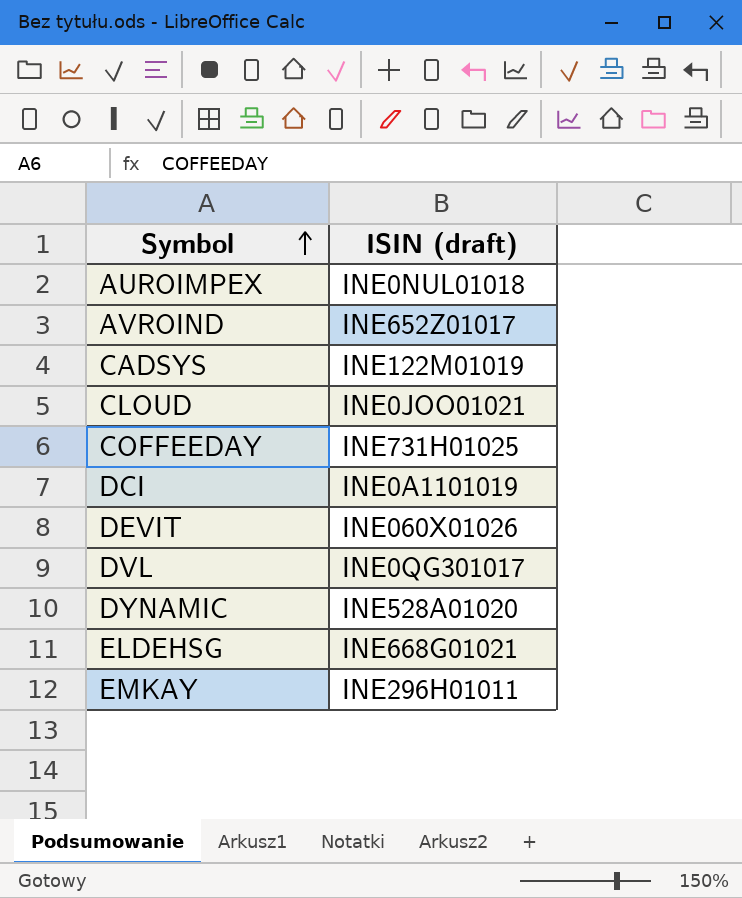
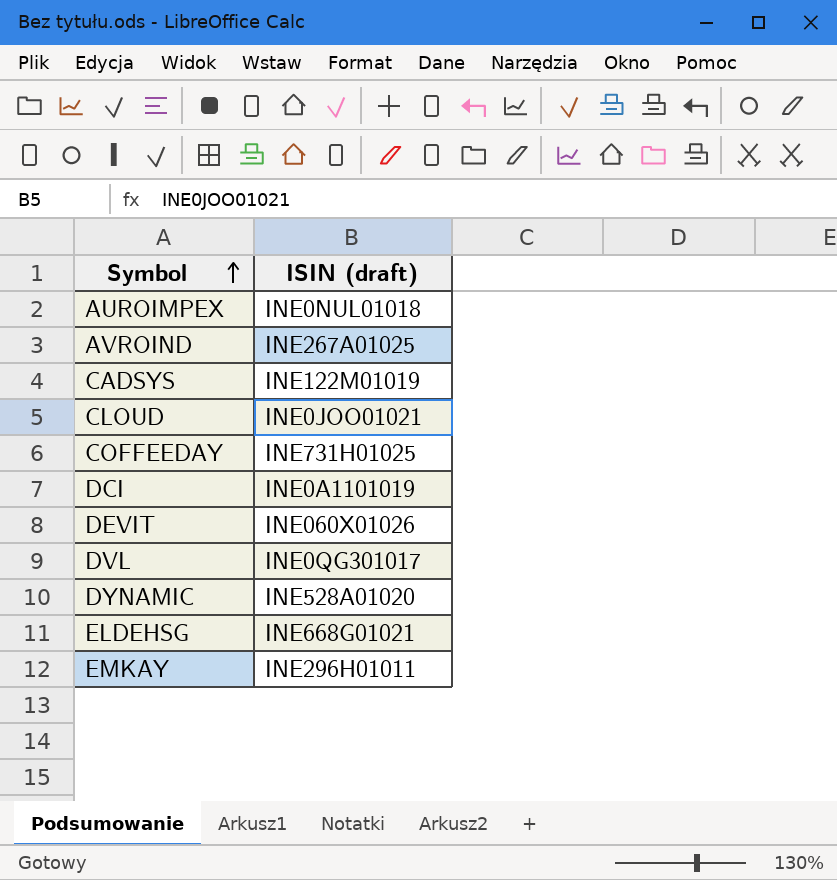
AVROIND | ISIN (draft): INE652Z01017 -> INE267A01025

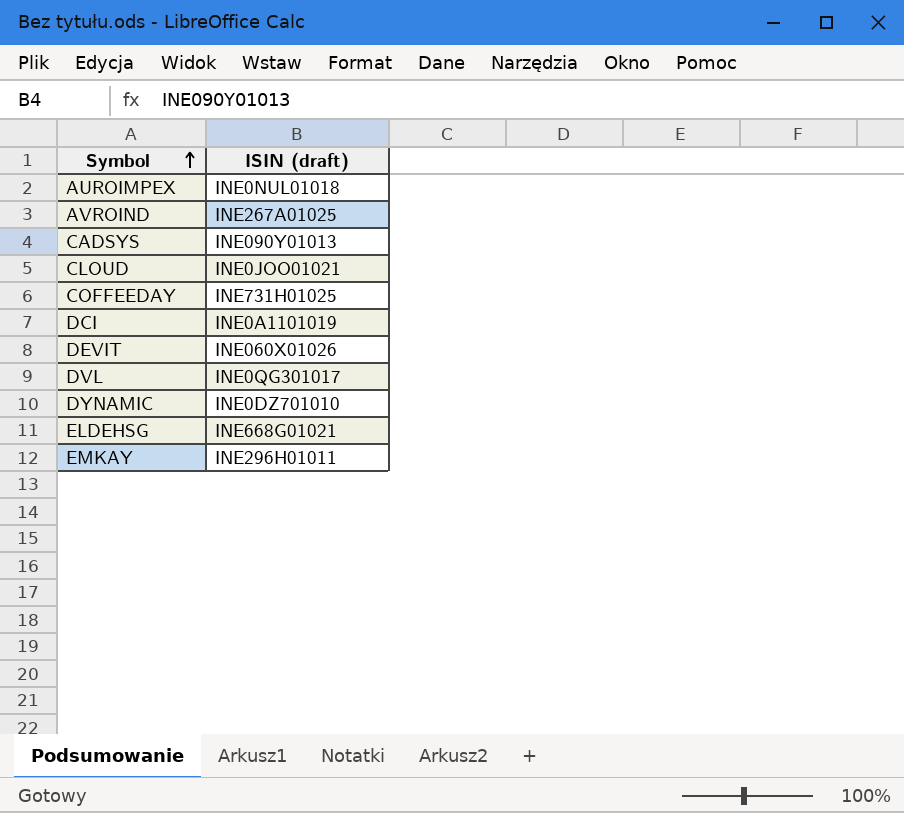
CADSYS | ISIN (draft): INE122M01019 -> INE090Y01013
DYNAMIC | ISIN (draft): INE528A01020 -> INE0DZ701010

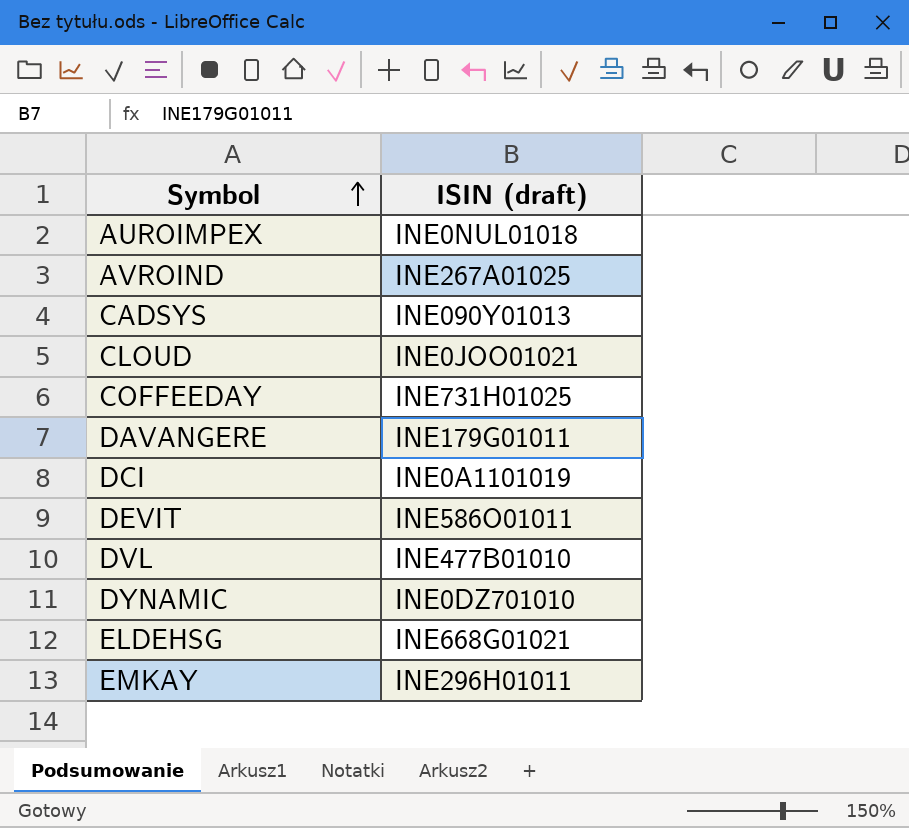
row DAVANGERE: none -> INE179G01011
DEVIT | ISIN (draft): INE060X01026 -> INE586O01011
DVL | ISIN (draft): INE0QG301017 -> INE477B01010

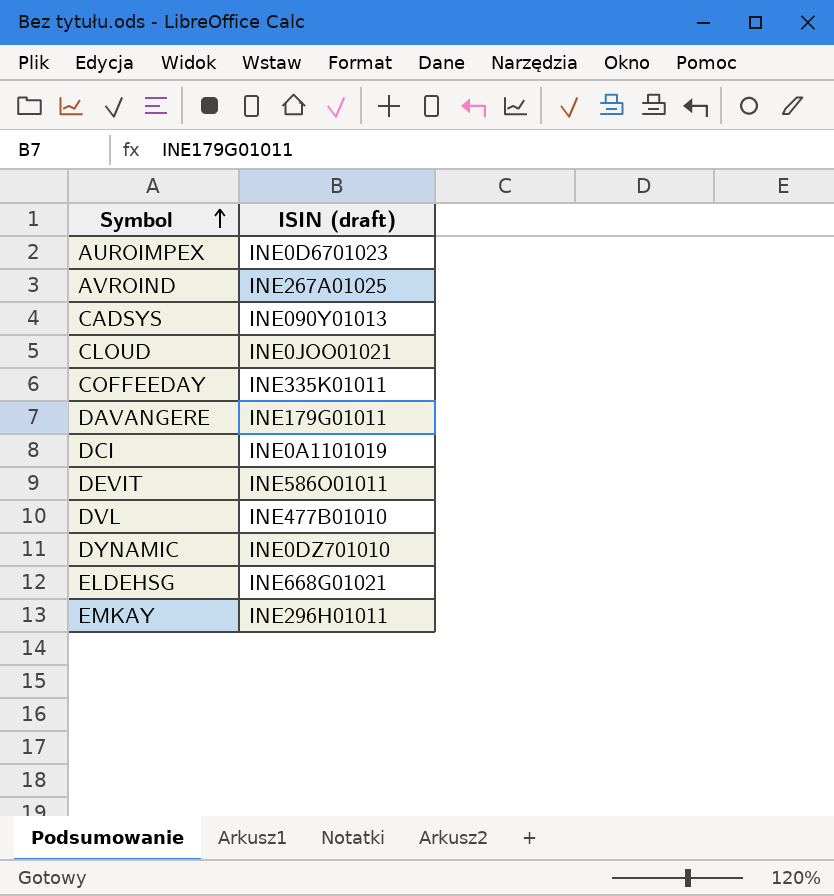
AUROIMPEX | ISIN (draft): INE0NUL01018 -> INE0D6701023
COFFEEDAY | ISIN (draft): INE731H01025 -> INE335K01011

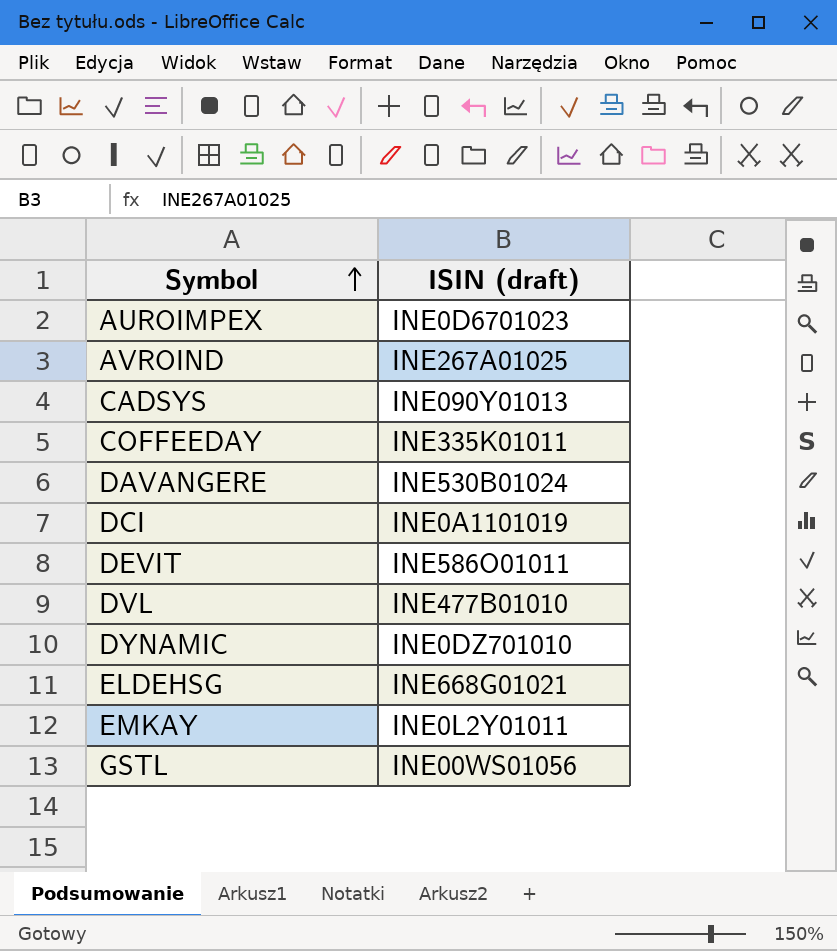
row CLOUD: INE0JOO01021 -> none
DAVANGERE | ISIN (draft): INE179G01011 -> INE530B01024
EMKAY | ISIN (draft): INE296H01011 -> INE0L2Y01011
row GSTL: none -> INE00WS01056

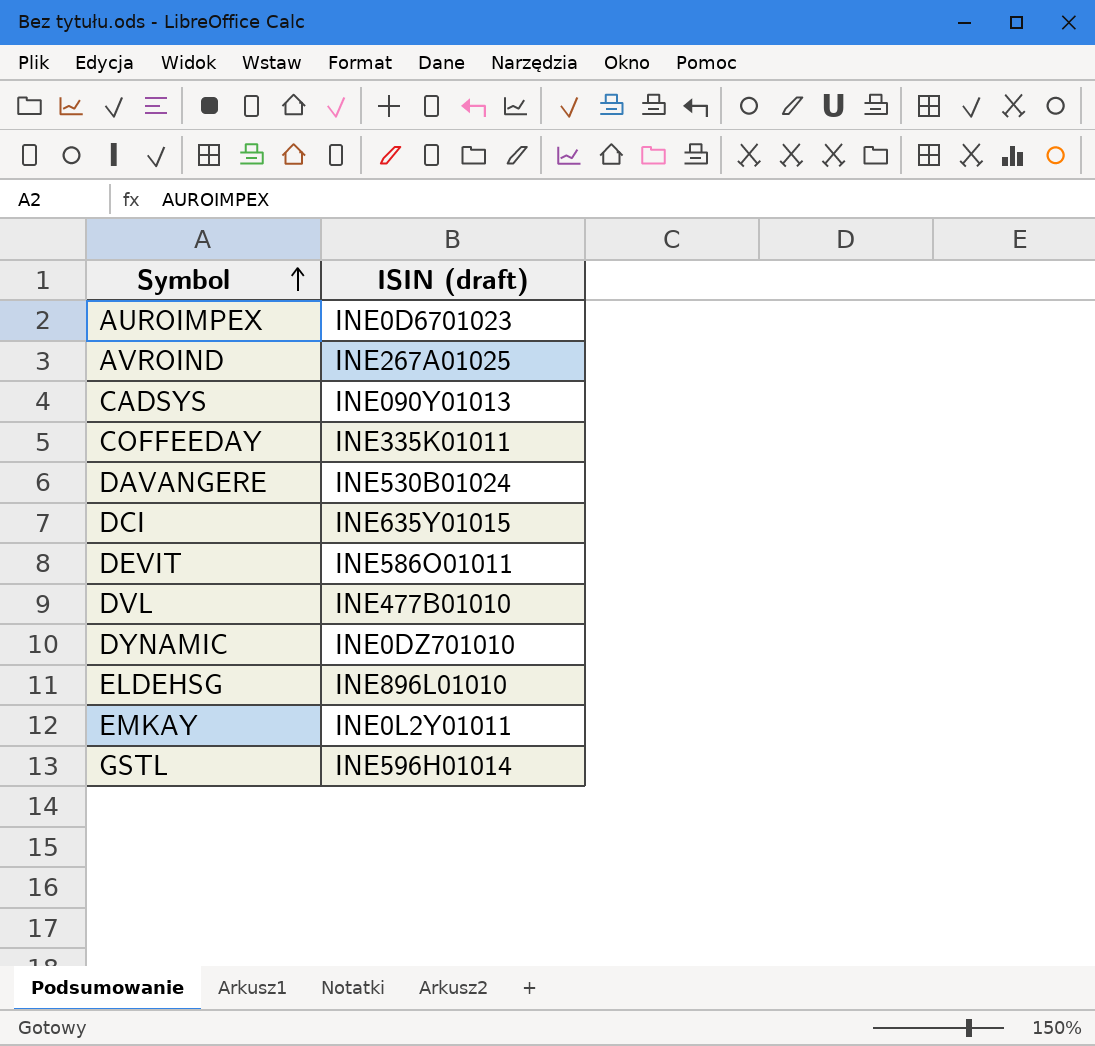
DCI | ISIN (draft): INE0A1101019 -> INE635Y01015
ELDEHSG | ISIN (draft): INE668G01021 -> INE896L01010
GSTL | ISIN (draft): INE00WS01056 -> INE596H01014

